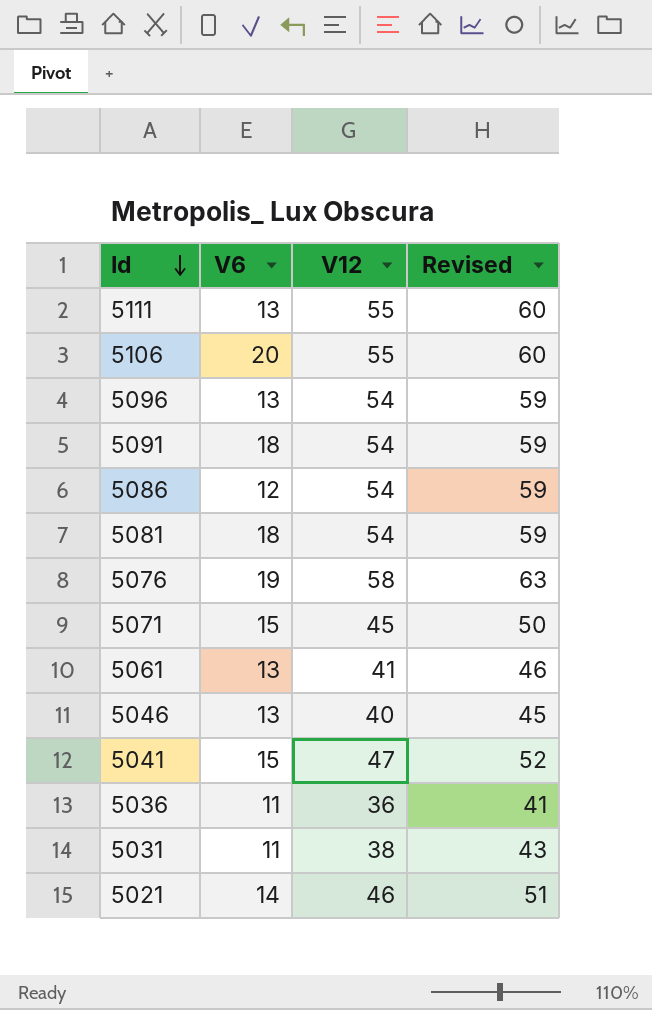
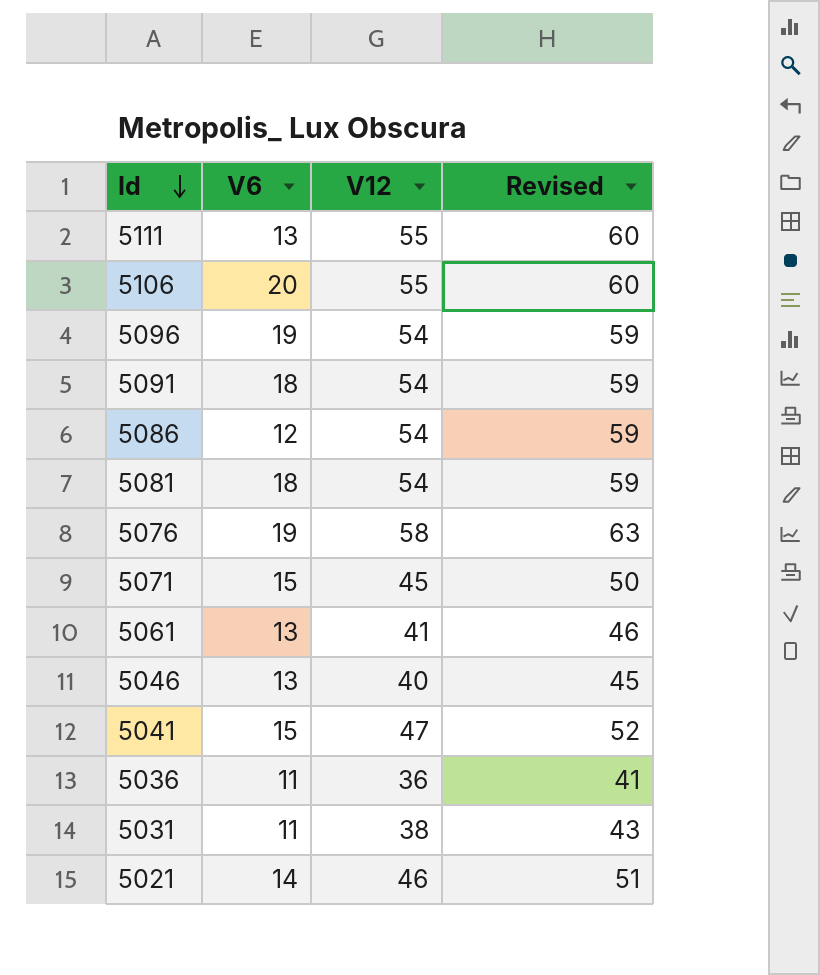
5096 | V6: 13 -> 19

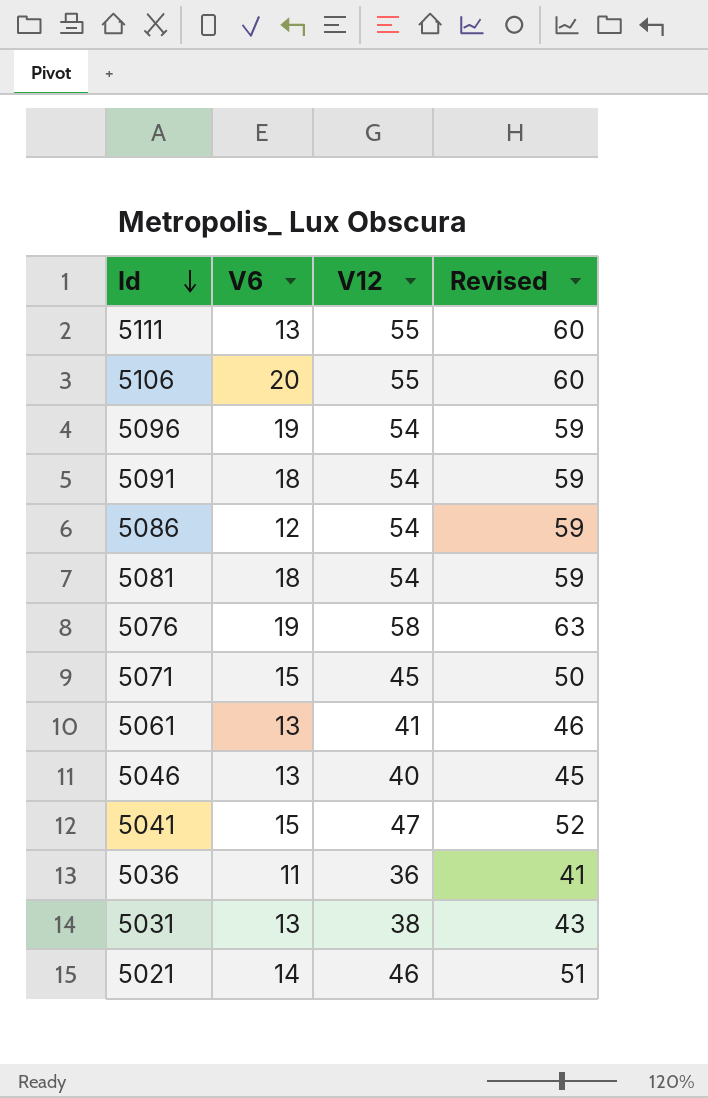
5031 | V6: 11 -> 13

